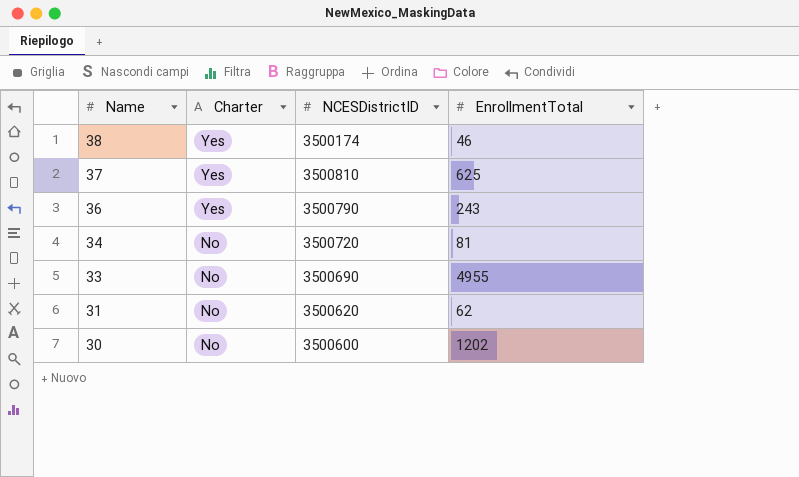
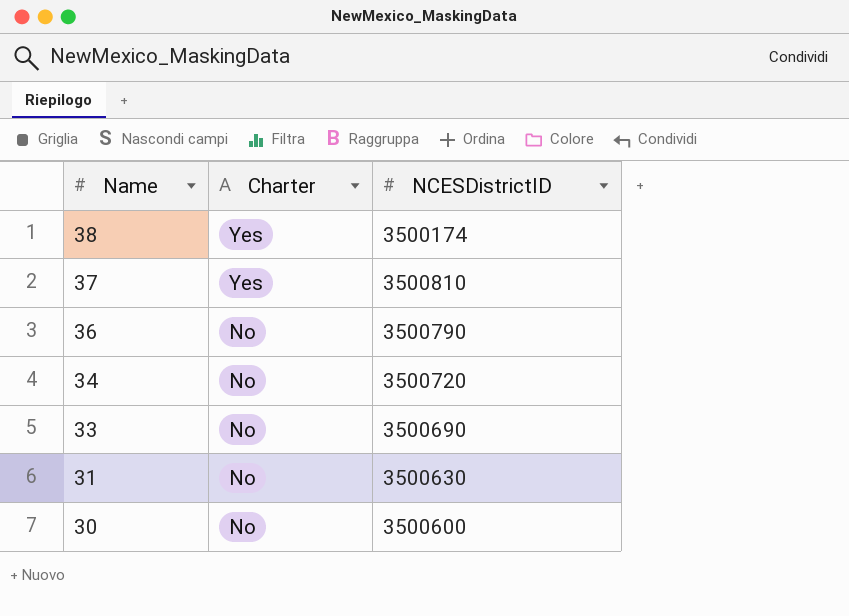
column EnrollmentTotal | position: 4 -> none
36 | Charter: Yes -> No
31 | NCESDistrictID: 3500620 -> 3500630

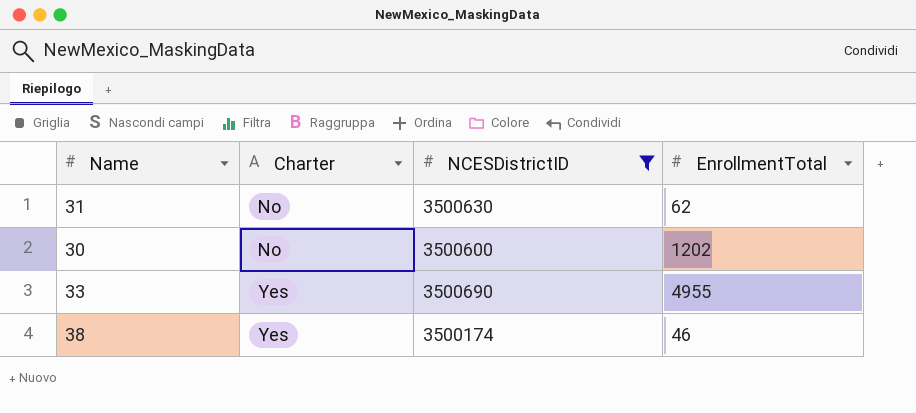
filter: none -> NCESDistrictID <= 3500690
row order: Name descending -> Charter ascending
column EnrollmentTotal | position: none -> 4
33 | Charter: No -> Yes

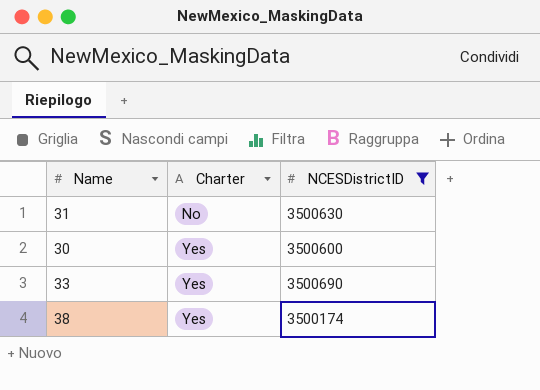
column EnrollmentTotal | position: 4 -> none
30 | Charter: No -> Yes

